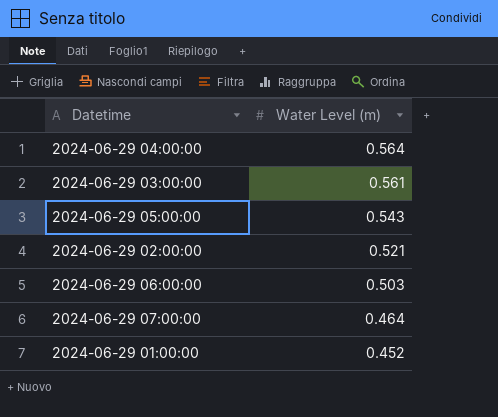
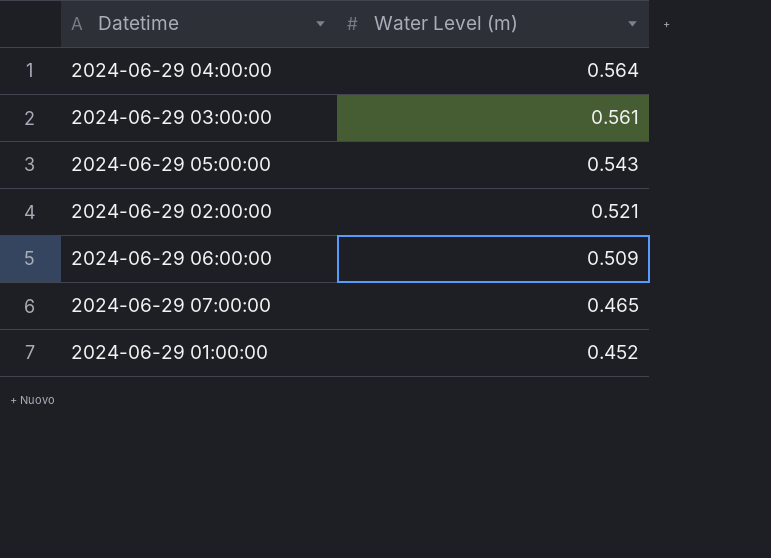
2024-06-29 06:00:00 | Water Level (m): 0.503 -> 0.509
2024-06-29 07:00:00 | Water Level (m): 0.464 -> 0.465

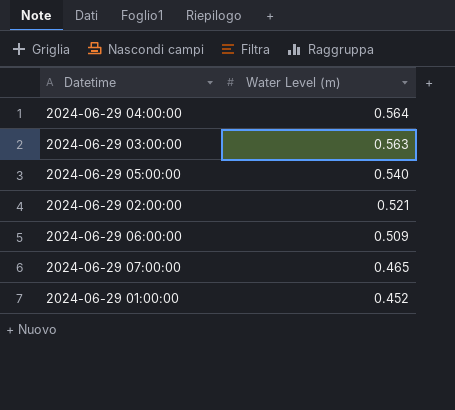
2024-06-29 03:00:00 | Water Level (m): 0.561 -> 0.563
2024-06-29 05:00:00 | Water Level (m): 0.543 -> 0.540

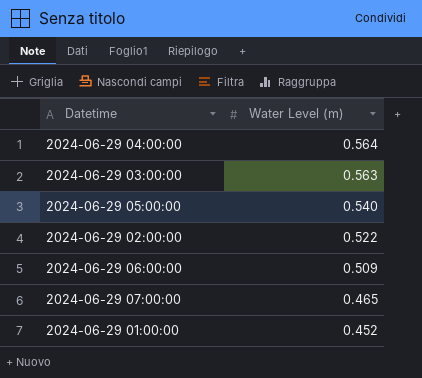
2024-06-29 02:00:00 | Water Level (m): 0.521 -> 0.522

